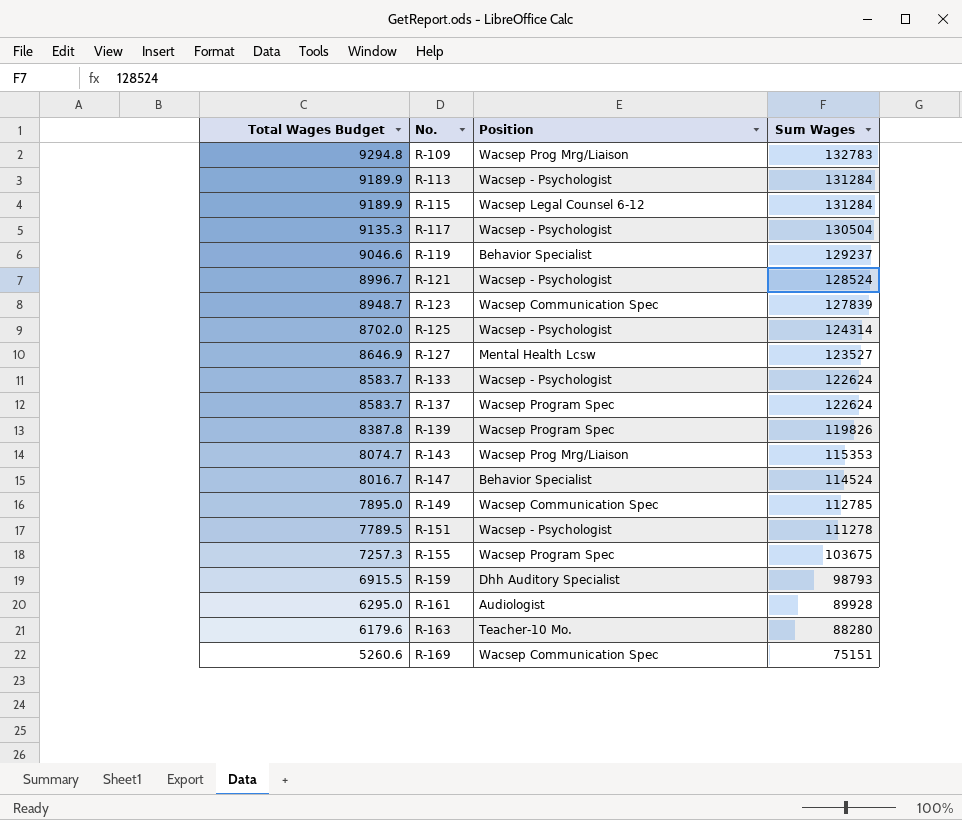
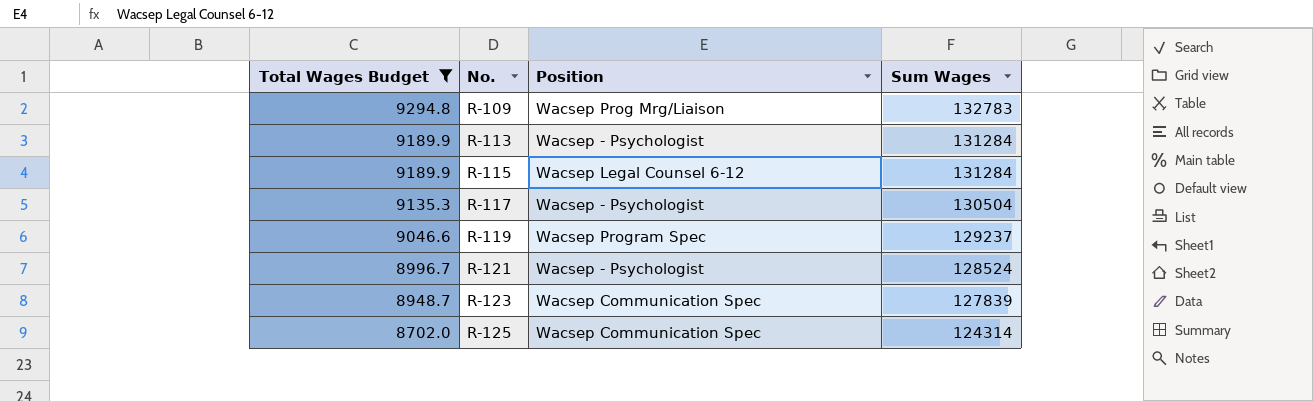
filter: none -> Total Wages Budget >= 8702.0
R-119 | Position: Behavior Specialist -> Wacsep Program Spec
R-125 | Position: Wacsep - Psychologist -> Wacsep Communication Spec

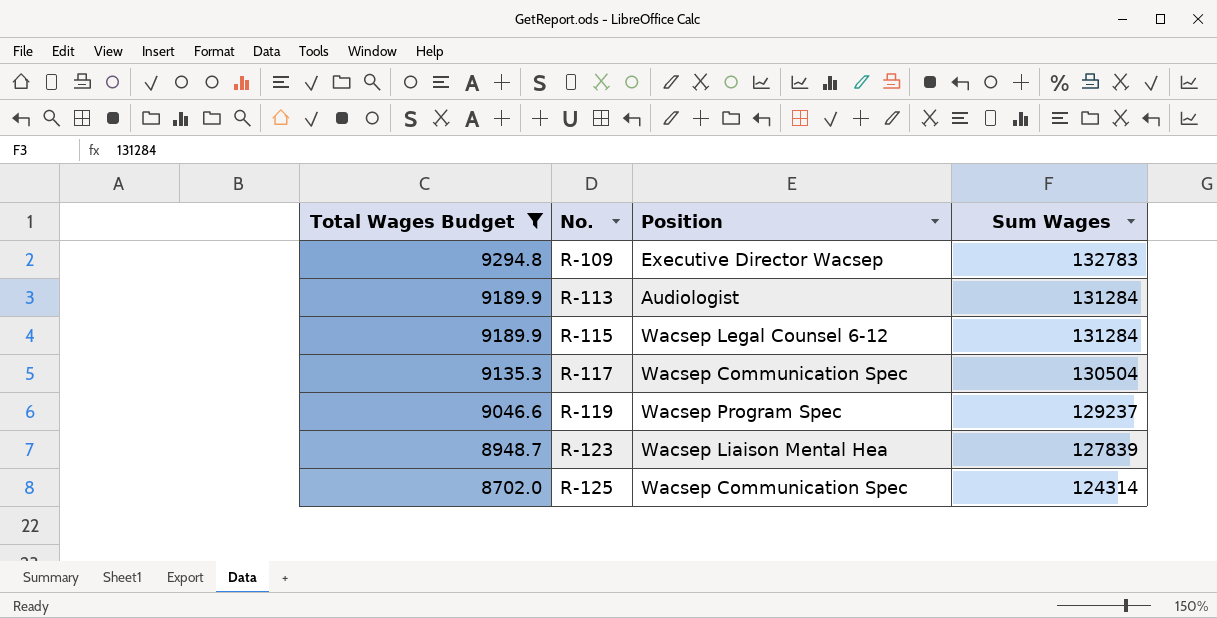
row R-121: 8996.7 | Wacsep - Psychologist | 128524 -> none
R-109 | Position: Wacsep Prog Mrg/Liaison -> Executive Director Wacsep
R-113 | Position: Wacsep - Psychologist -> Audiologist
R-117 | Position: Wacsep - Psychologist -> Wacsep Communication Spec
R-123 | Position: Wacsep Communication Spec -> Wacsep Liaison Mental Hea

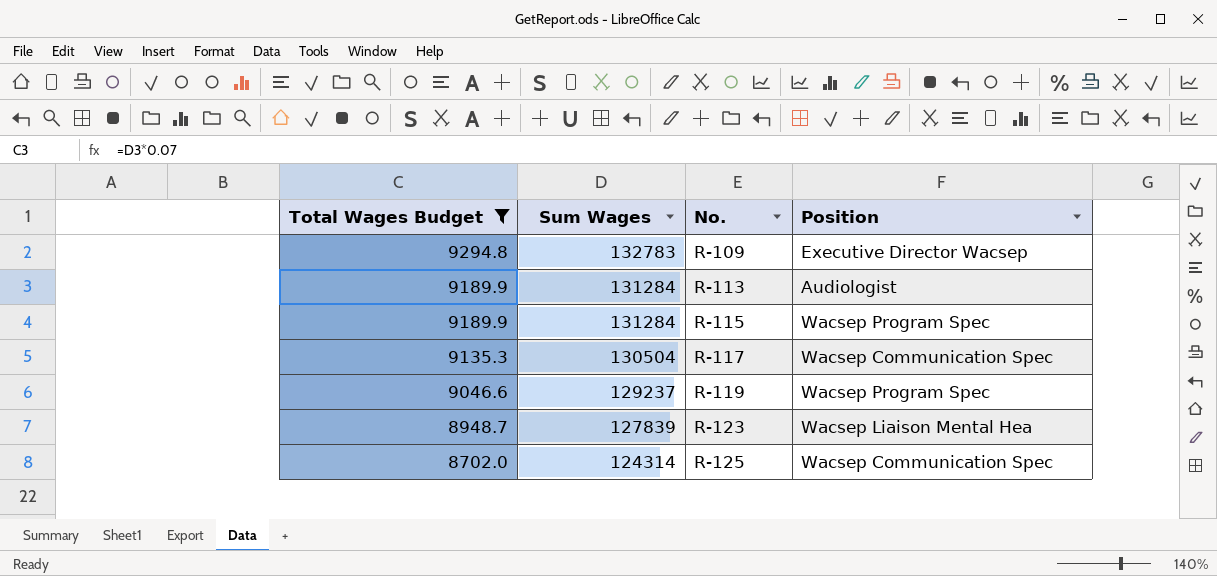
column Sum Wages | position: 4 -> 2
R-115 | Position: Wacsep Legal Counsel 6-12 -> Wacsep Program Spec

